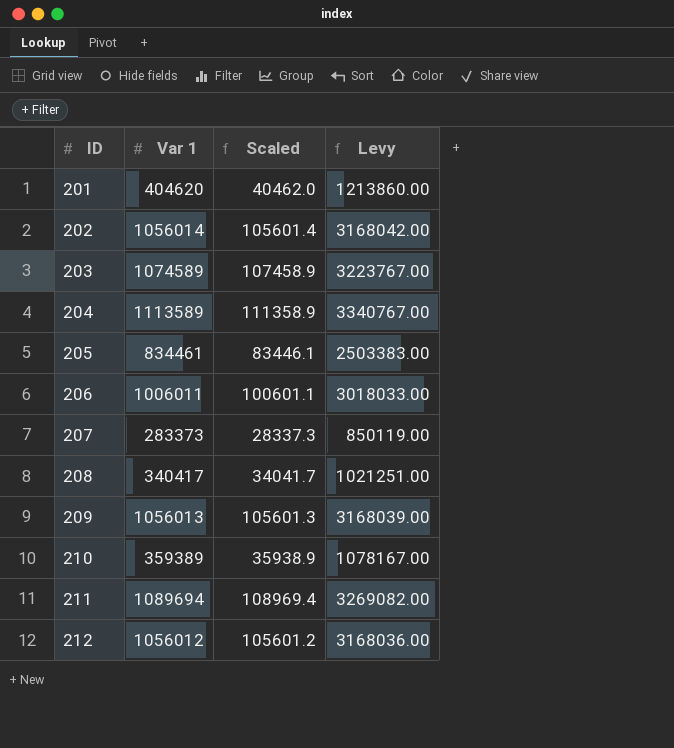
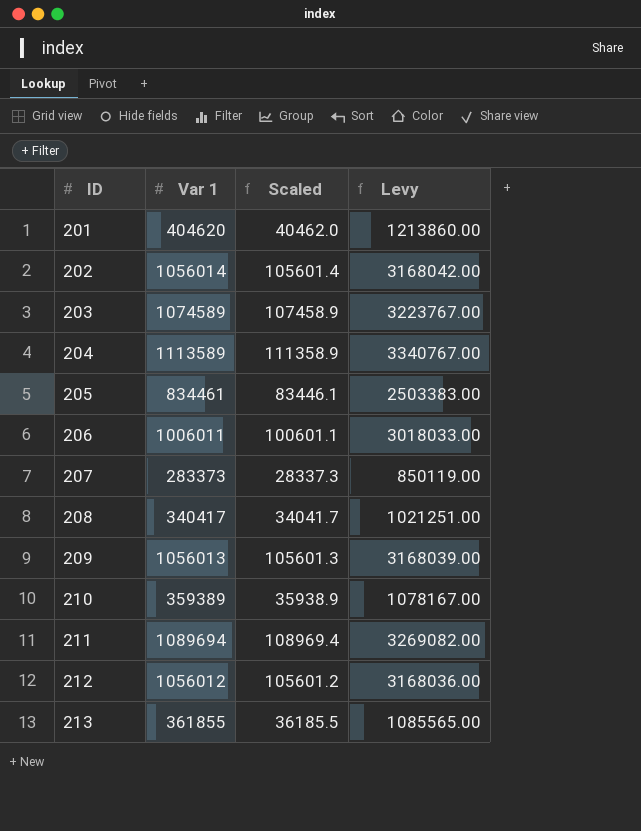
row 213: none -> 361855 | 36185.5 | 1085565.00

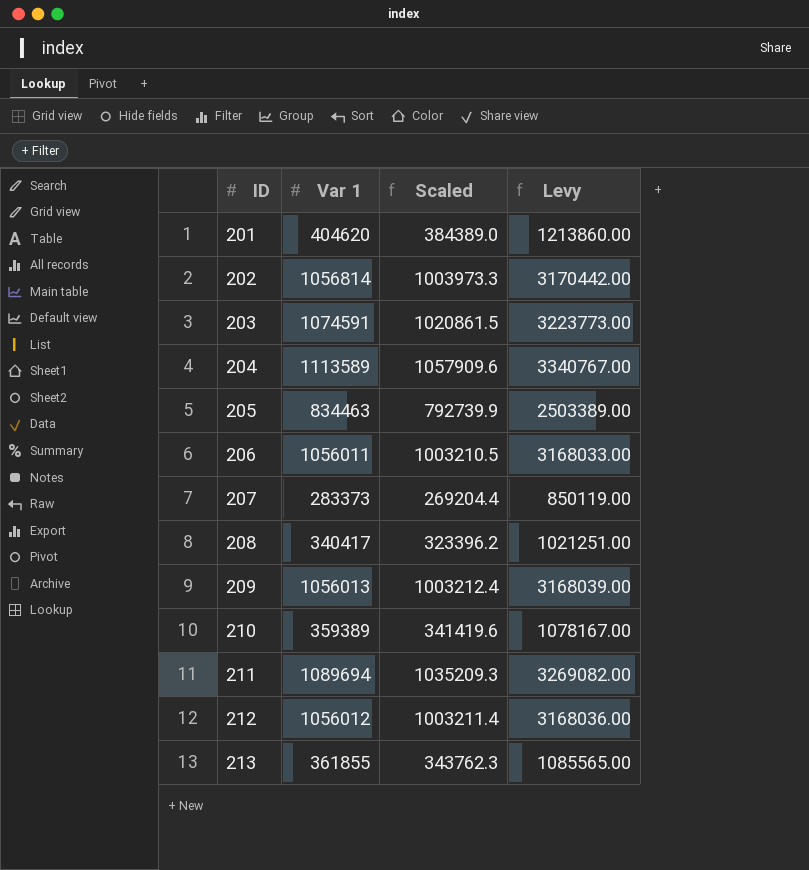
column Scaled | formula: [Var 1] * 0.1 -> [Var 1] * 0.95
202 | Var 1: 1056014 -> 1056814
202 | Levy: 3168042.00 -> 3170442.00
203 | Var 1: 1074589 -> 1074591
203 | Levy: 3223767.00 -> 3223773.00
205 | Var 1: 834461 -> 834463
205 | Levy: 2503383.00 -> 2503389.00
206 | Var 1: 1006011 -> 1056011
206 | Levy: 3018033.00 -> 3168033.00

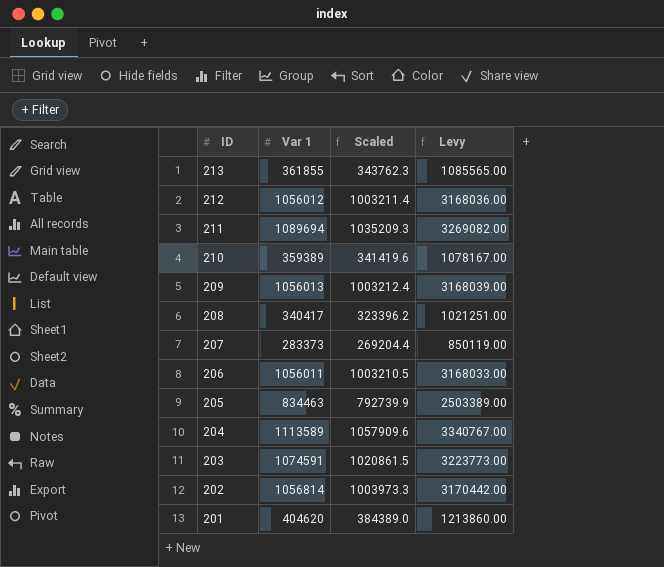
row order: ID ascending -> ID descending

